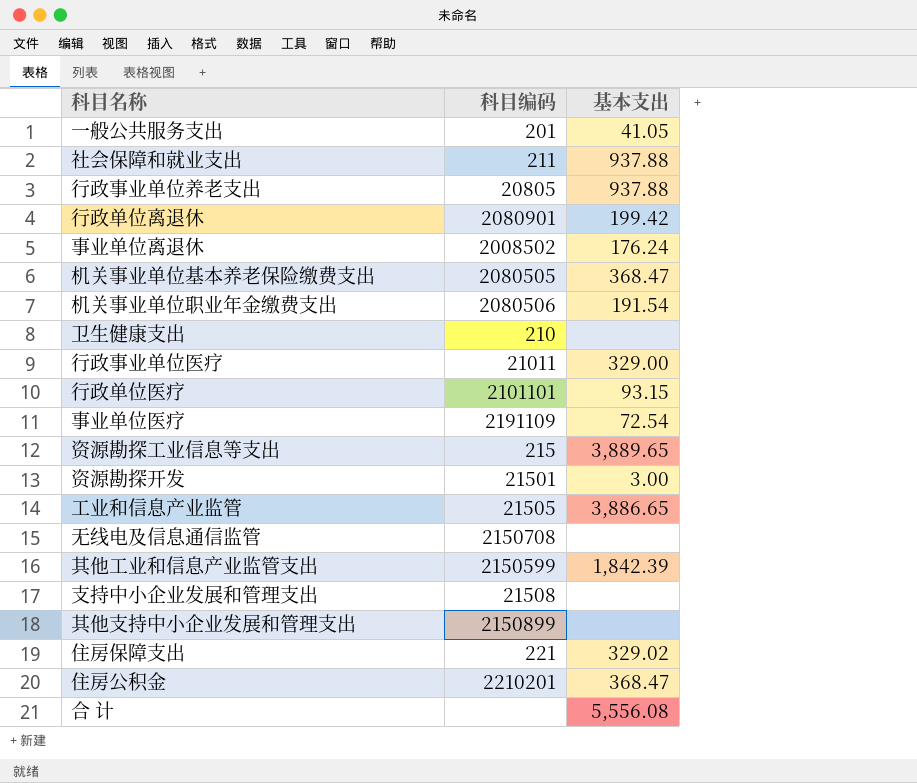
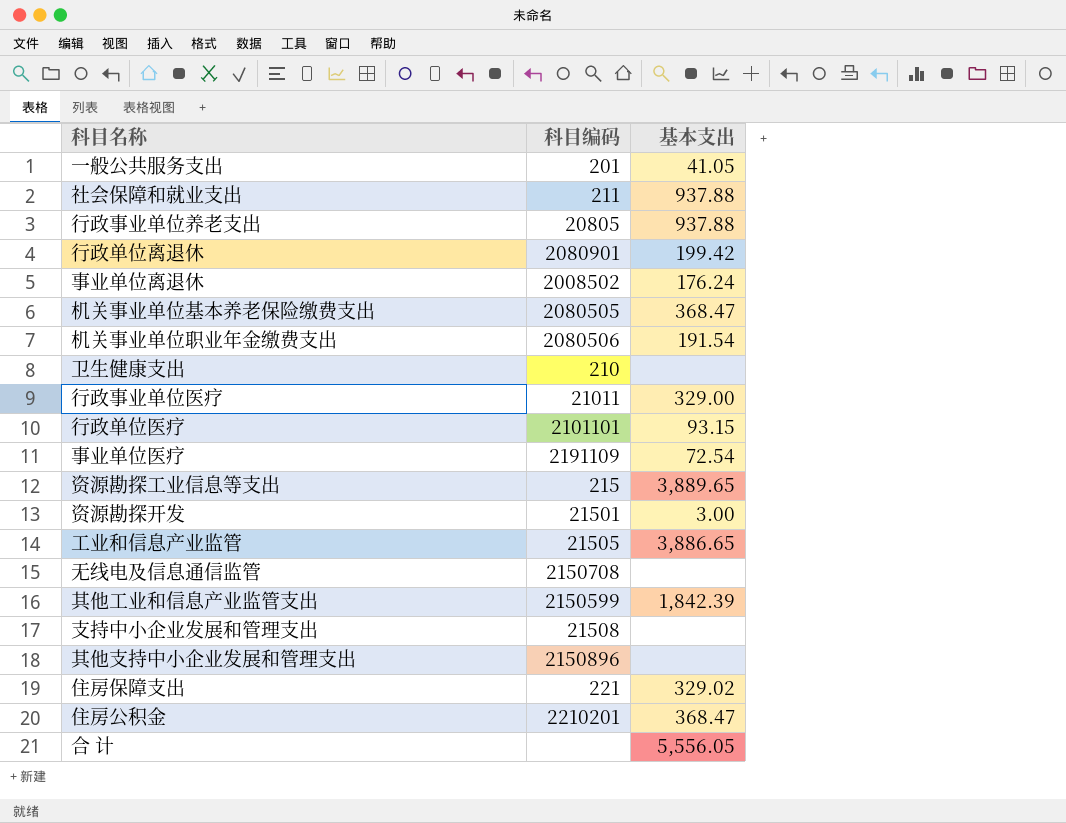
其他支持中小企业发展和管理支出 | 科目编码: 2150899 -> 2150896
合 计 | 基本支出: 5,556.08 -> 5,556.05

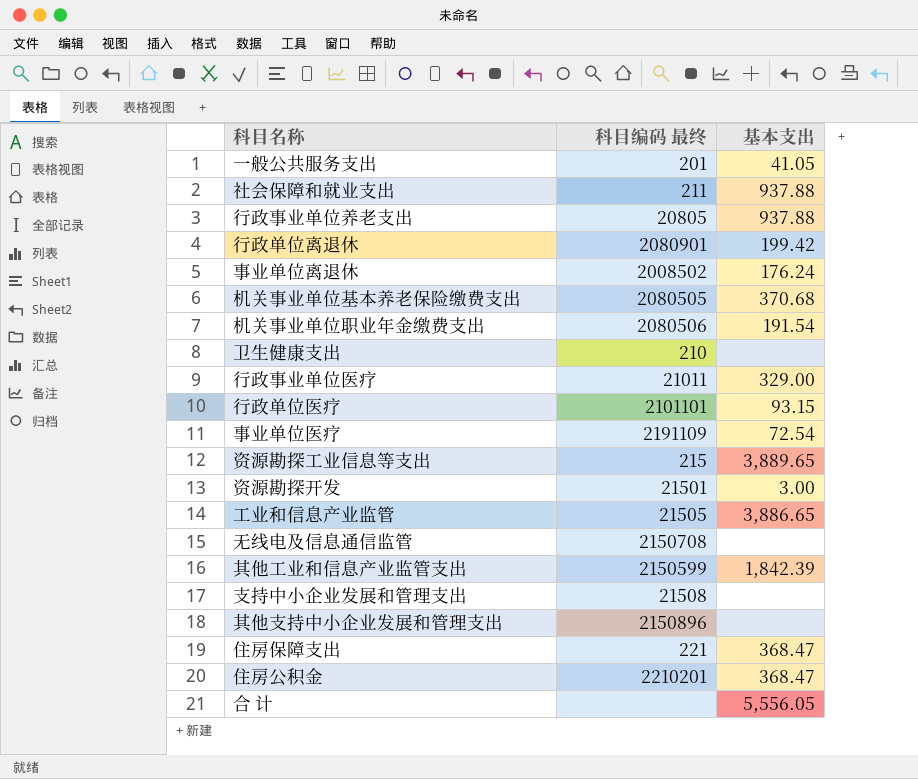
column name: 科目编码 -> 科目编码 最终
机关事业单位基本养老保险缴费支出 | 基本支出: 368.47 -> 370.68
住房保障支出 | 基本支出: 329.02 -> 368.47

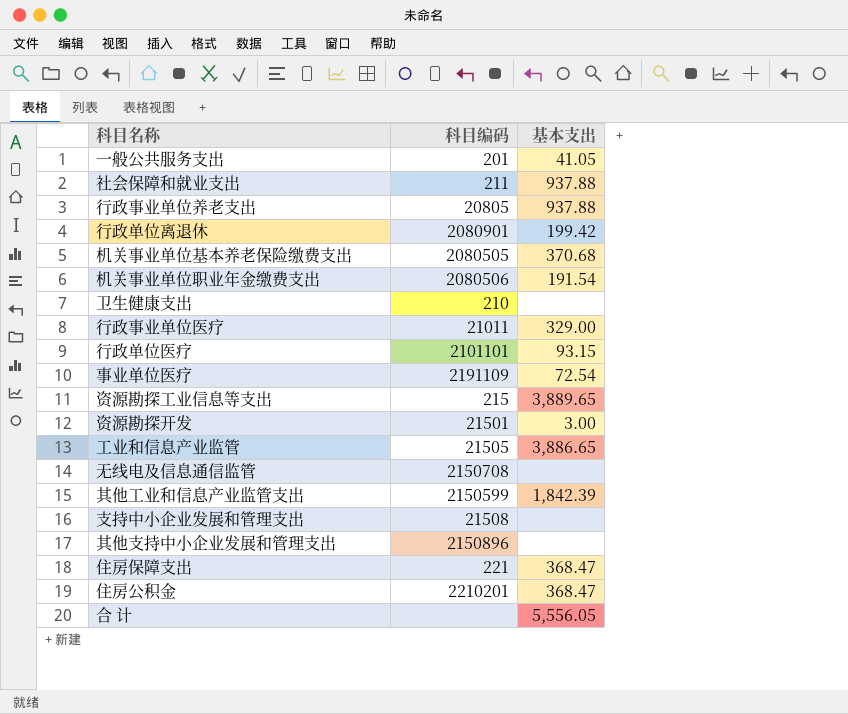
column name: 科目编码 最终 -> 科目编码
row 事业单位离退休: 2008502 | 176.24 -> none

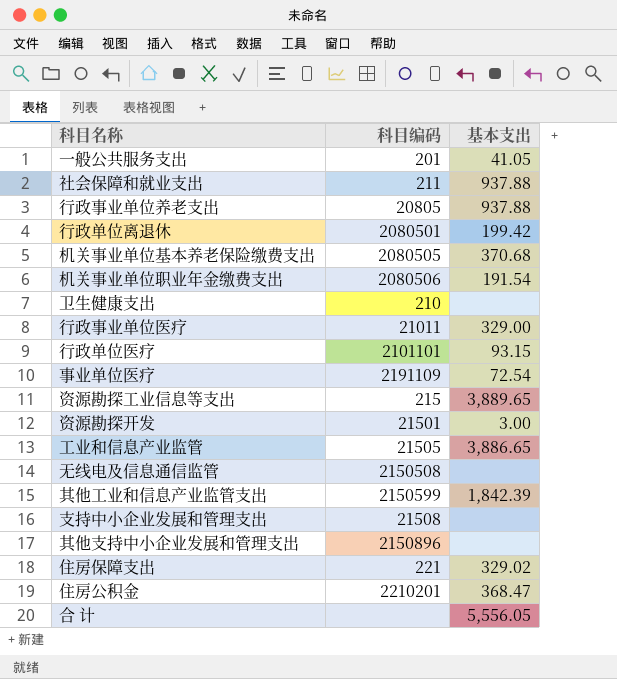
行政单位离退休 | 科目编码: 2080901 -> 2080501
无线电及信息通信监管 | 科目编码: 2150708 -> 2150508
住房保障支出 | 基本支出: 368.47 -> 329.02

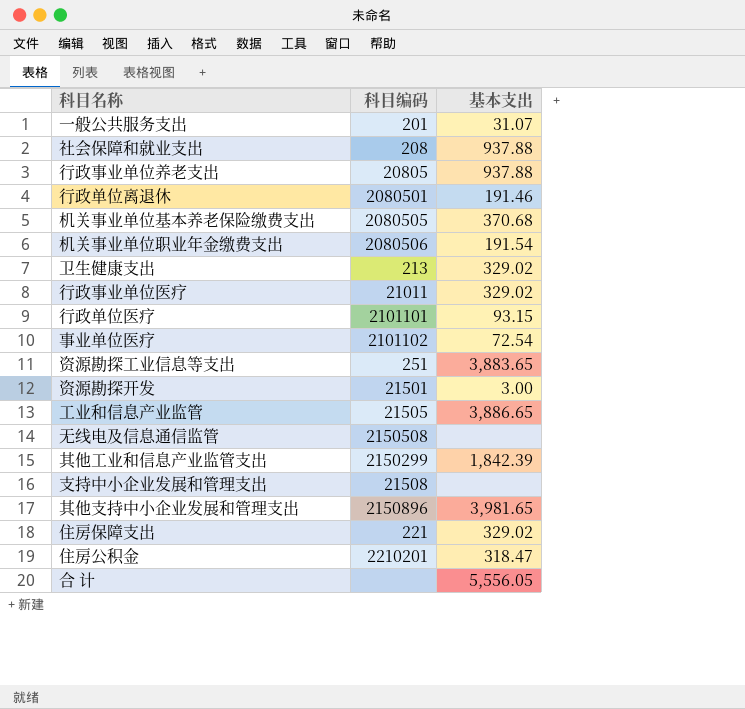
一般公共服务支出 | 基本支出: 41.05 -> 31.07
社会保障和就业支出 | 科目编码: 211 -> 208
行政单位离退休 | 基本支出: 199.42 -> 191.46
卫生健康支出 | 科目编码: 210 -> 213
卫生健康支出 | 基本支出: none -> 329.02
行政事业单位医疗 | 基本支出: 329.00 -> 329.02
事业单位医疗 | 科目编码: 2191109 -> 2101102
资源勘探工业信息等支出 | 科目编码: 215 -> 251
资源勘探工业信息等支出 | 基本支出: 3,889.65 -> 3,883.65
其他工业和信息产业监管支出 | 科目编码: 2150599 -> 2150299
其他支持中小企业发展和管理支出 | 基本支出: none -> 3,981.65
住房公积金 | 基本支出: 368.47 -> 318.47

